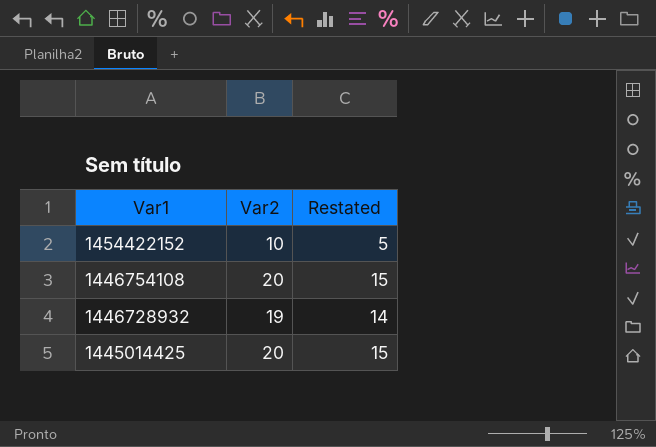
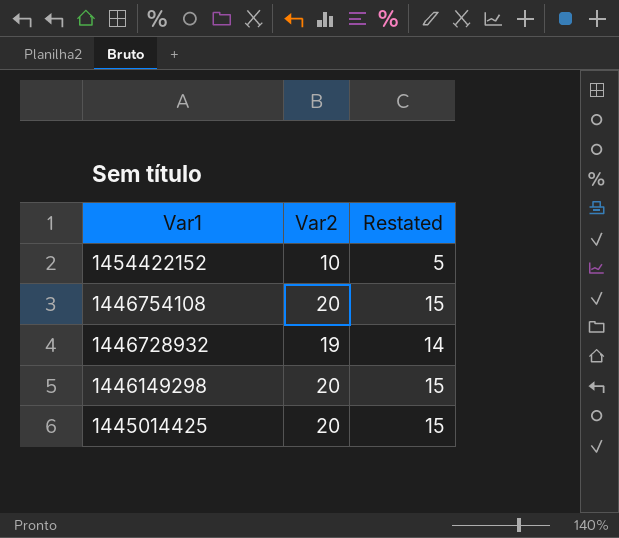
row 1446149298: none -> 20 | 15

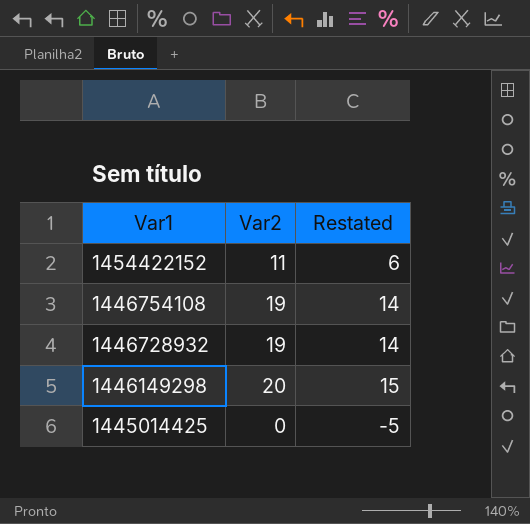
1454422152 | Var2: 10 -> 11
1454422152 | Restated: 5 -> 6
1446754108 | Var2: 20 -> 19
1446754108 | Restated: 15 -> 14
1445014425 | Var2: 20 -> 0
1445014425 | Restated: 15 -> -5

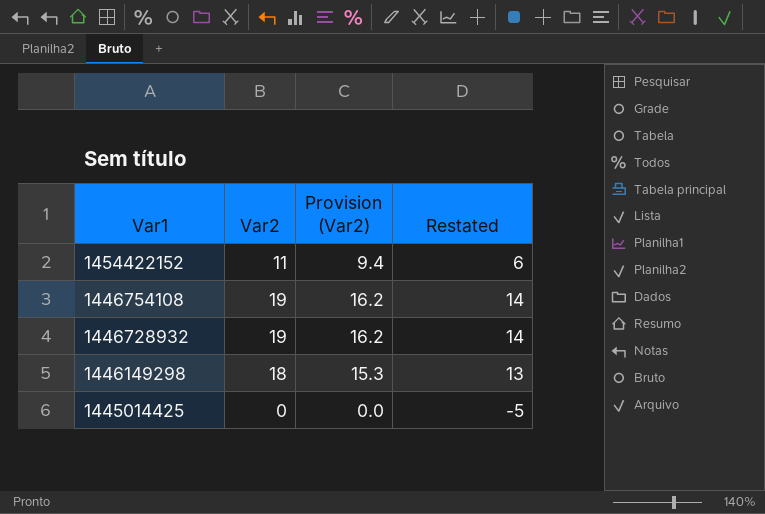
column Provision (Var2) | formula: none -> [Var2] * 0.85
1446149298 | Var2: 20 -> 18
1446149298 | Restated: 15 -> 13

